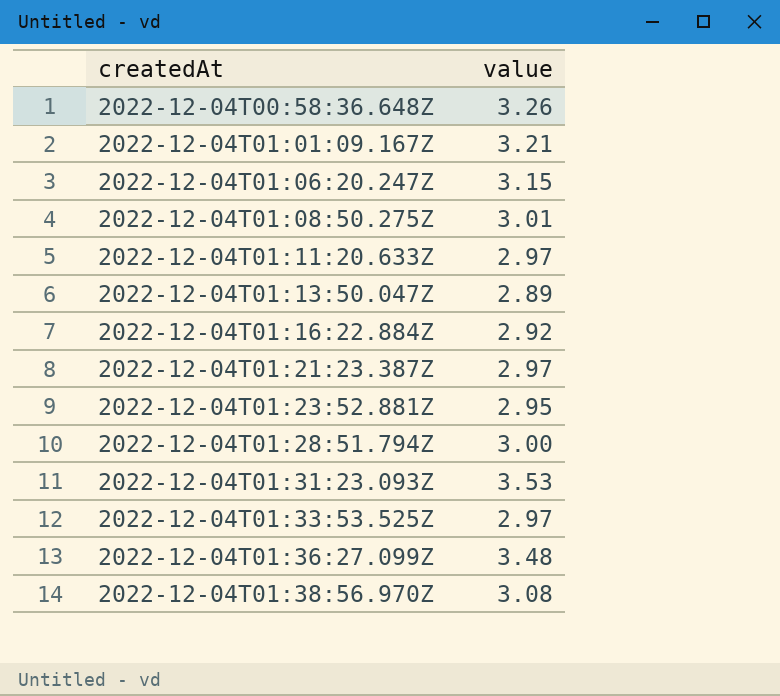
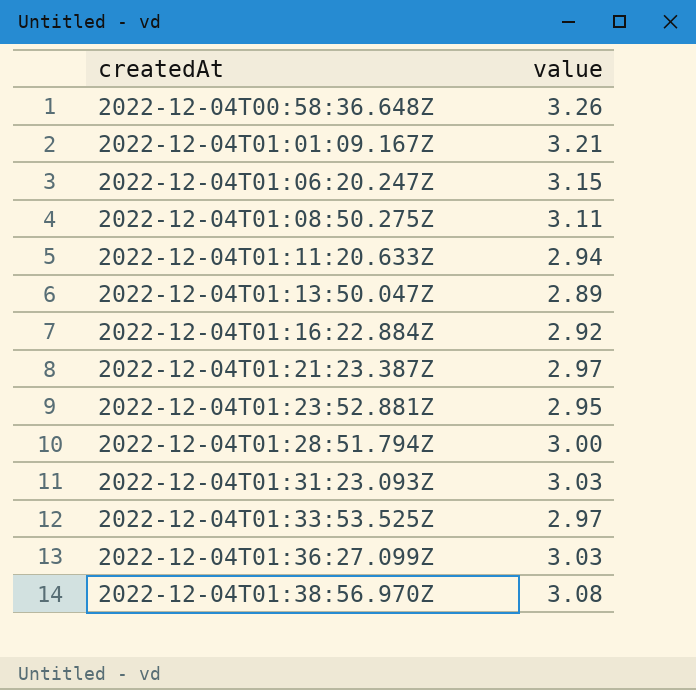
2022-12-04T01:08:50.275Z | value: 3.01 -> 3.11
2022-12-04T01:11:20.633Z | value: 2.97 -> 2.94
2022-12-04T01:31:23.093Z | value: 3.53 -> 3.03
2022-12-04T01:36:27.099Z | value: 3.48 -> 3.03

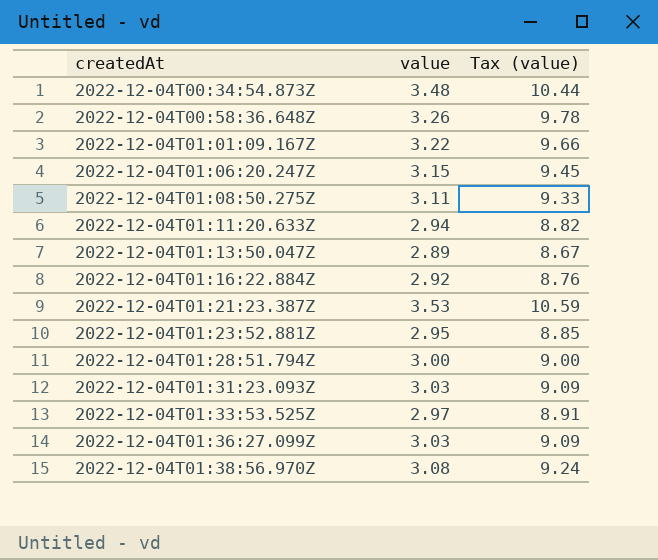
column Tax (value) | formula: none -> [value] * 3
row 2022-12-04T00:34:54.873Z: none -> 3.48 | 10.44
2022-12-04T01:01:09.167Z | value: 3.21 -> 3.22
2022-12-04T01:21:23.387Z | value: 2.97 -> 3.53

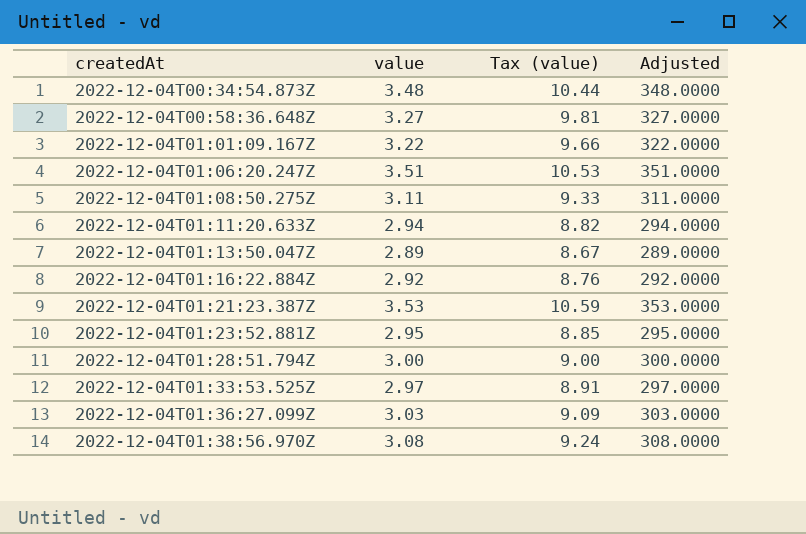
column Adjusted | formula: none -> [value] * 100
row 2022-12-04T01:31:23.093Z: 3.03 | 9.09 -> none
2022-12-04T00:58:36.648Z | value: 3.26 -> 3.27
2022-12-04T00:58:36.648Z | Tax (value): 9.78 -> 9.81
2022-12-04T01:06:20.247Z | value: 3.15 -> 3.51
2022-12-04T01:06:20.247Z | Tax (value): 9.45 -> 10.53

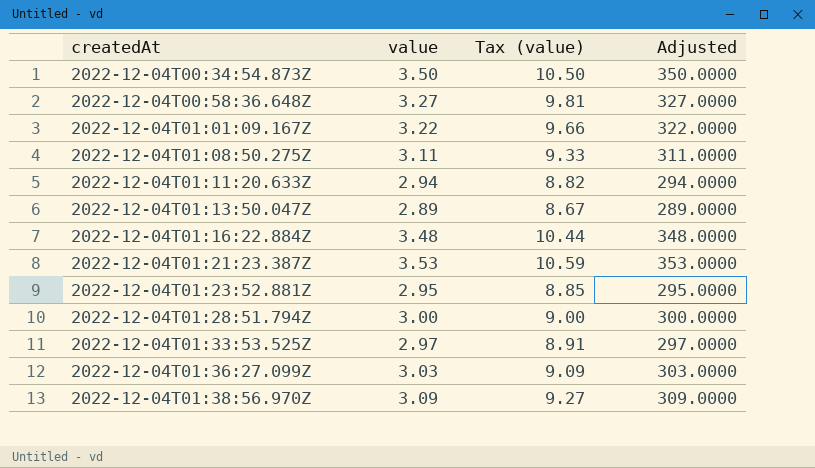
row 2022-12-04T01:06:20.247Z: 3.51 | 10.53 | 351.0000 -> none
2022-12-04T00:34:54.873Z | value: 3.48 -> 3.50
2022-12-04T00:34:54.873Z | Tax (value): 10.44 -> 10.50
2022-12-04T00:34:54.873Z | Adjusted: 348.0000 -> 350.0000
2022-12-04T01:16:22.884Z | value: 2.92 -> 3.48
2022-12-04T01:16:22.884Z | Tax (value): 8.76 -> 10.44
2022-12-04T01:16:22.884Z | Adjusted: 292.0000 -> 348.0000
2022-12-04T01:38:56.970Z | value: 3.08 -> 3.09
2022-12-04T01:38:56.970Z | Tax (value): 9.24 -> 9.27
2022-12-04T01:38:56.970Z | Adjusted: 308.0000 -> 309.0000

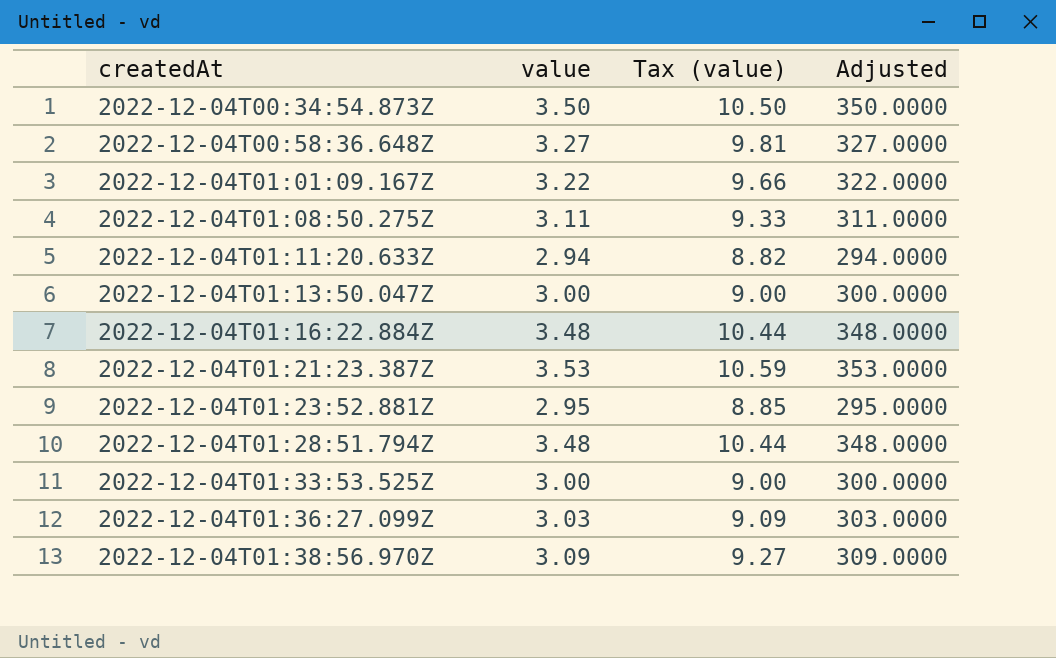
2022-12-04T01:13:50.047Z | value: 2.89 -> 3.00
2022-12-04T01:13:50.047Z | Tax (value): 8.67 -> 9.00
2022-12-04T01:13:50.047Z | Adjusted: 289.0000 -> 300.0000
2022-12-04T01:28:51.794Z | value: 3.00 -> 3.48
2022-12-04T01:28:51.794Z | Tax (value): 9.00 -> 10.44
2022-12-04T01:28:51.794Z | Adjusted: 300.0000 -> 348.0000
2022-12-04T01:33:53.525Z | value: 2.97 -> 3.00
2022-12-04T01:33:53.525Z | Tax (value): 8.91 -> 9.00
2022-12-04T01:33:53.525Z | Adjusted: 297.0000 -> 300.0000

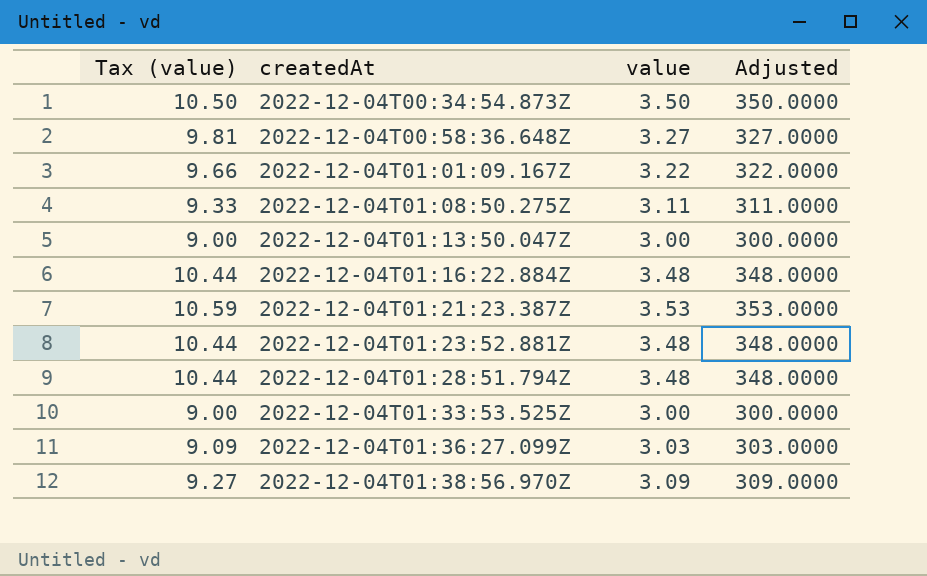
column Tax (value) | position: 3 -> 1
row 2022-12-04T01:11:20.633Z: 2.94 | 8.82 | 294.0000 -> none
2022-12-04T01:23:52.881Z | Tax (value): 8.85 -> 10.44
2022-12-04T01:23:52.881Z | value: 2.95 -> 3.48
2022-12-04T01:23:52.881Z | Adjusted: 295.0000 -> 348.0000

